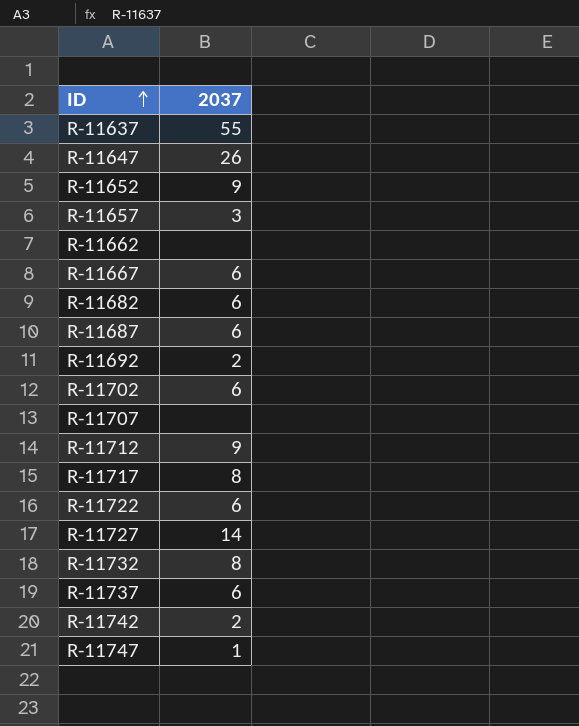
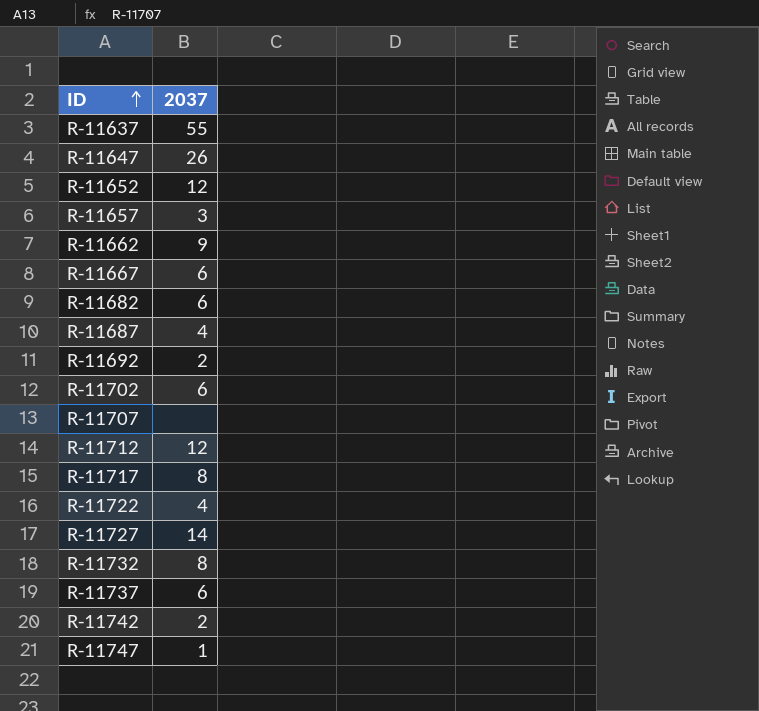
R-11652 | 2037: 9 -> 12
R-11662 | 2037: none -> 9
R-11687 | 2037: 6 -> 4
R-11712 | 2037: 9 -> 12
R-11722 | 2037: 6 -> 4

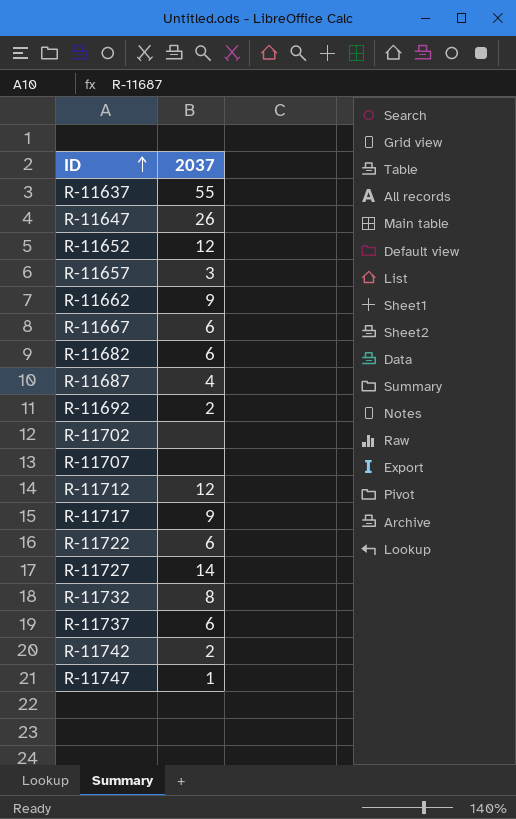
R-11702 | 2037: 6 -> none
R-11717 | 2037: 8 -> 9
R-11722 | 2037: 4 -> 6

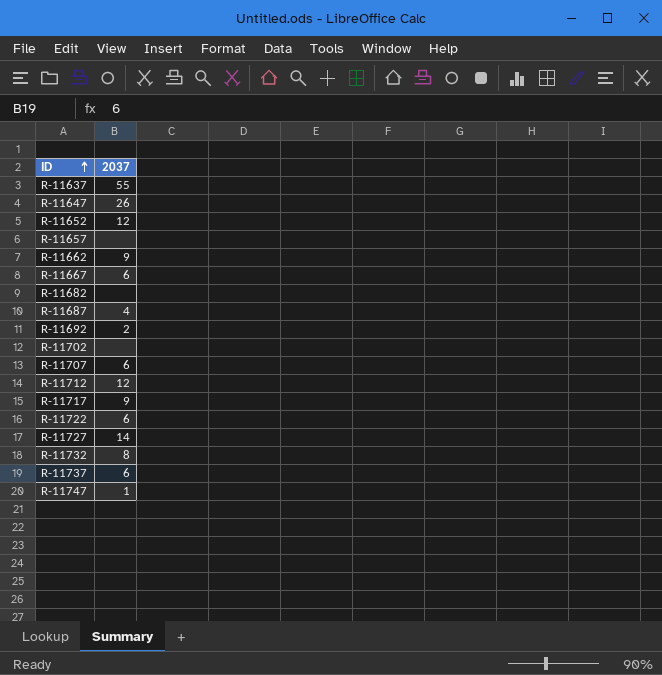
row R-11742: 2 -> none
R-11657 | 2037: 3 -> none
R-11682 | 2037: 6 -> none
R-11707 | 2037: none -> 6

